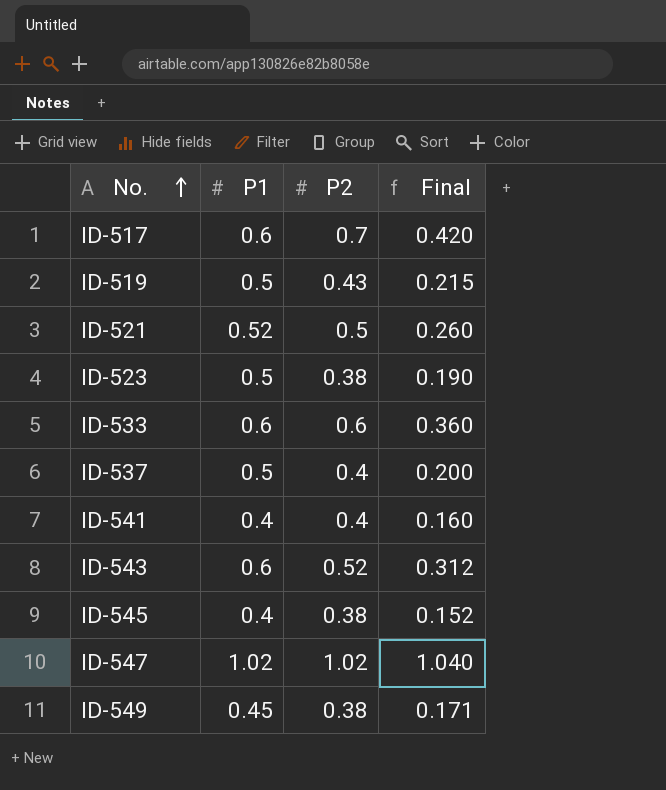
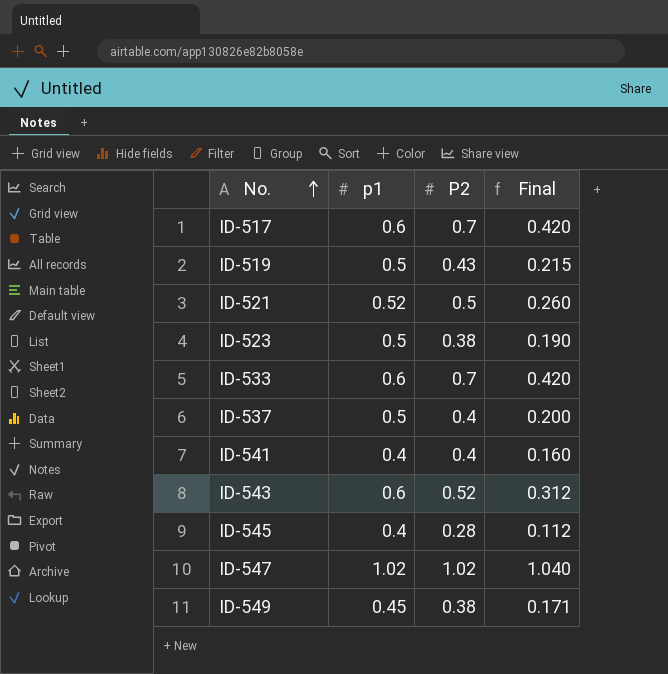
column name: P1 -> p1
ID-533 | P2: 0.6 -> 0.7
ID-533 | Final: 0.360 -> 0.420
ID-545 | P2: 0.38 -> 0.28
ID-545 | Final: 0.152 -> 0.112

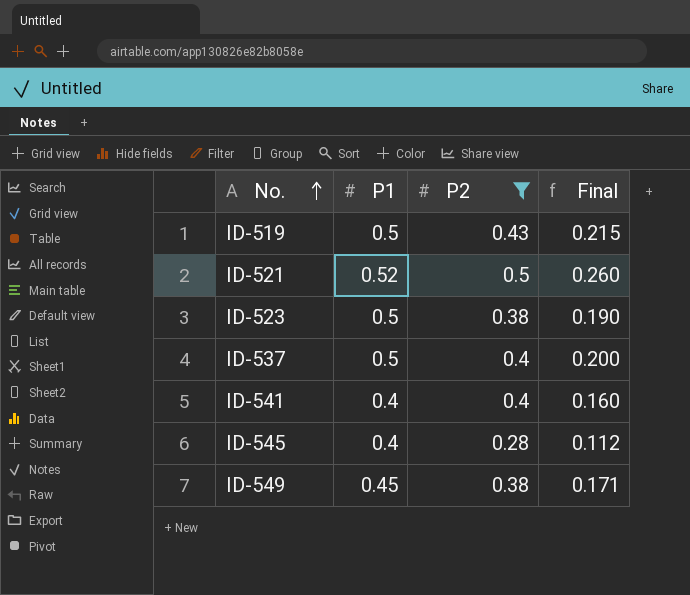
filter: none -> P2 <= 0.5
column name: p1 -> P1

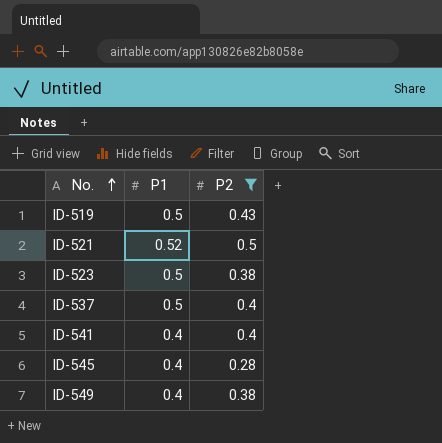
column Final | formula: [P1] * [P2] -> none
ID-549 | P1: 0.45 -> 0.4

